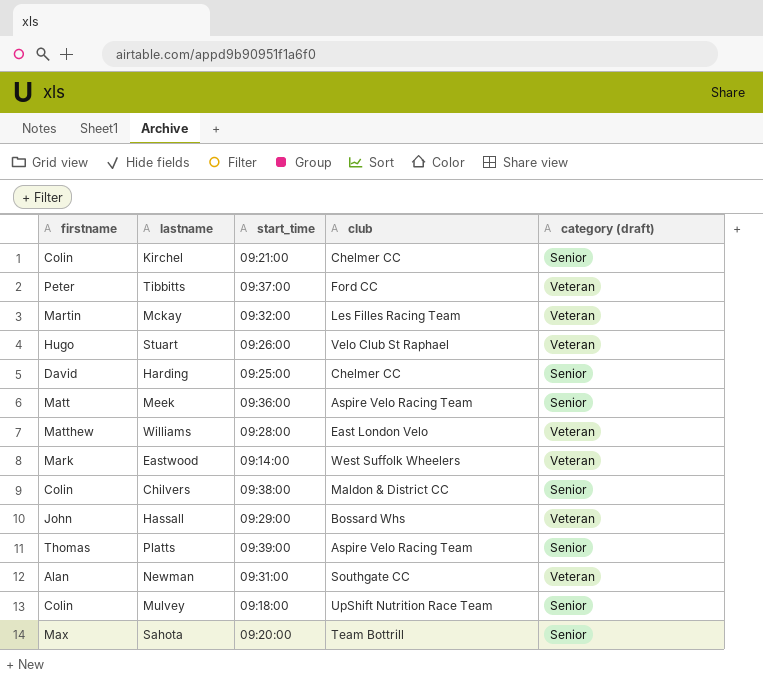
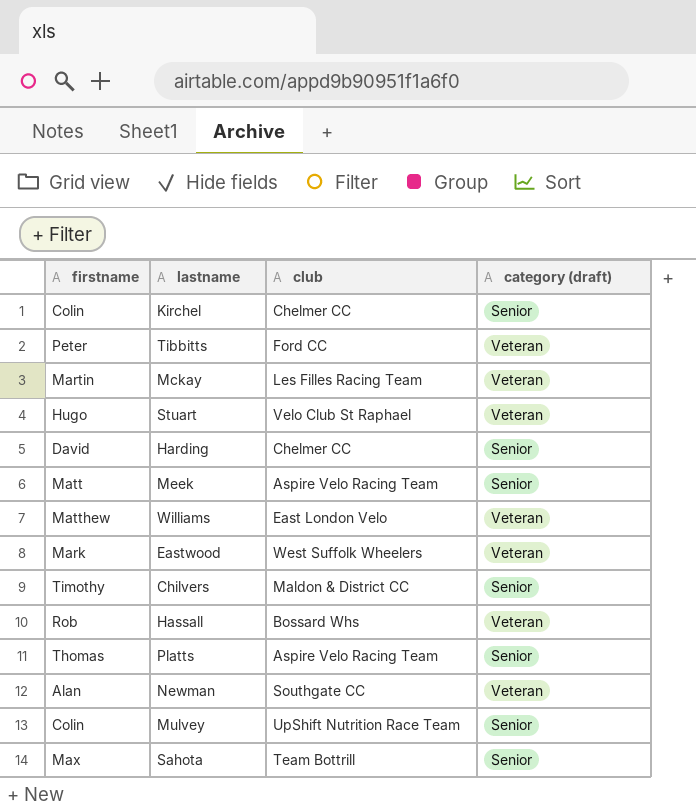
column start_time | position: 3 -> none
Chilvers | firstname: Colin -> Timothy
Hassall | firstname: John -> Rob

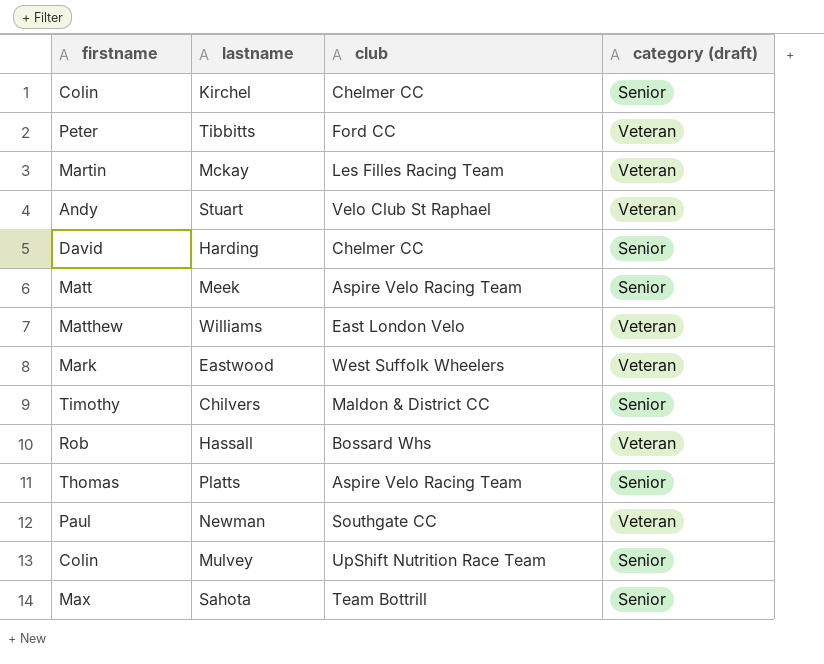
Stuart | firstname: Hugo -> Andy
Newman | firstname: Alan -> Paul

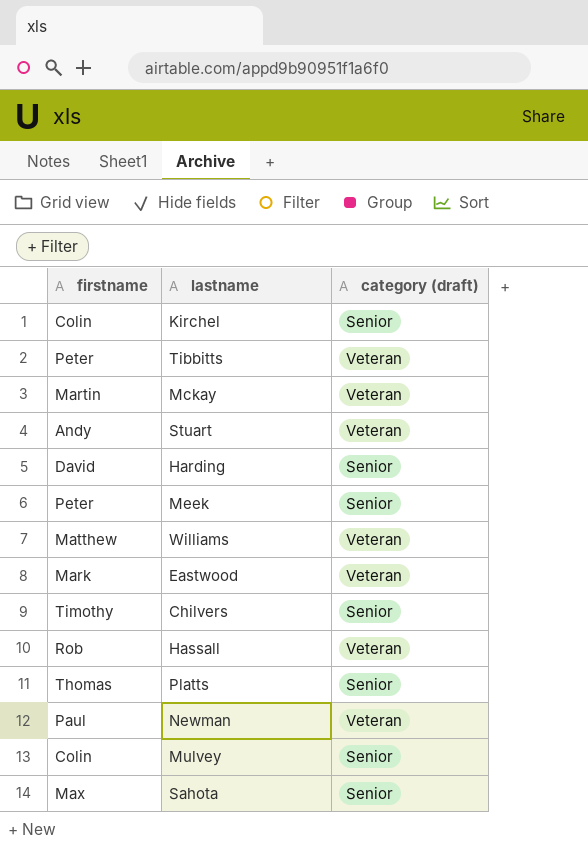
column club | position: 3 -> none
Meek | firstname: Matt -> Peter

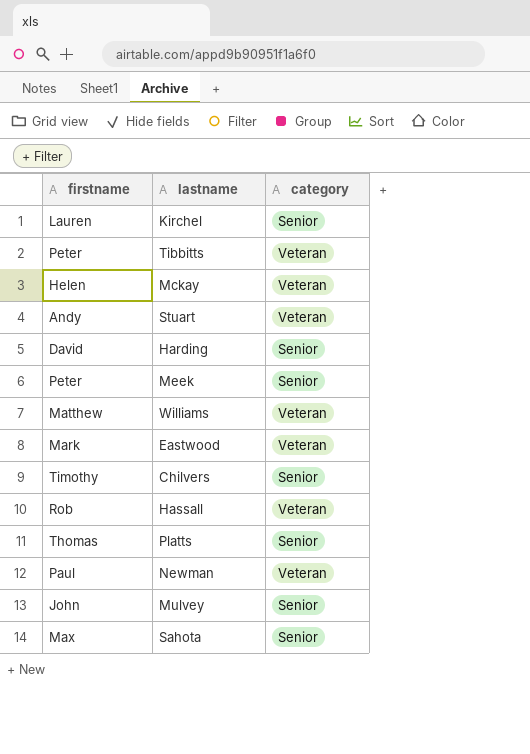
column name: category (draft) -> category
Kirchel | firstname: Colin -> Lauren
Mckay | firstname: Martin -> Helen
Mulvey | firstname: Colin -> John

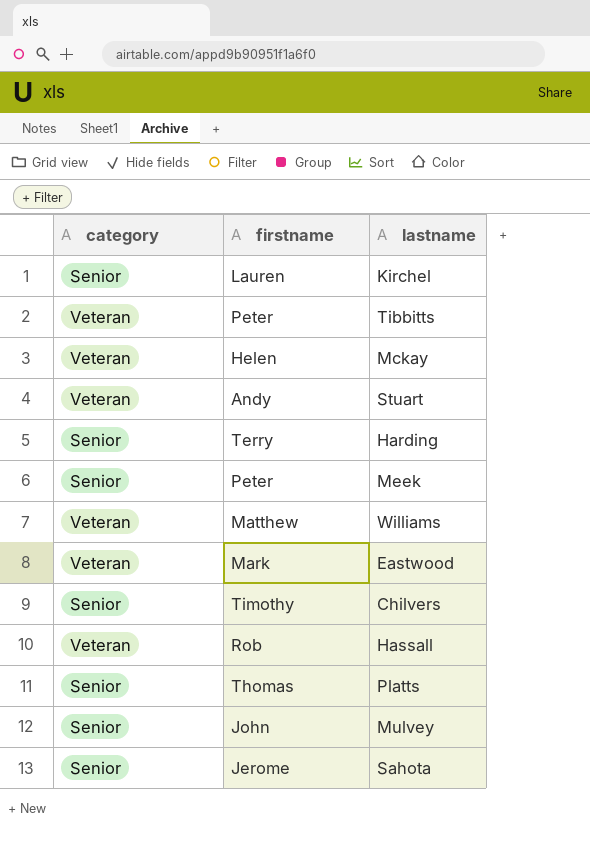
column category | position: 3 -> 1
row Newman: Paul | Veteran -> none
Harding | firstname: David -> Terry
Sahota | firstname: Max -> Jerome

